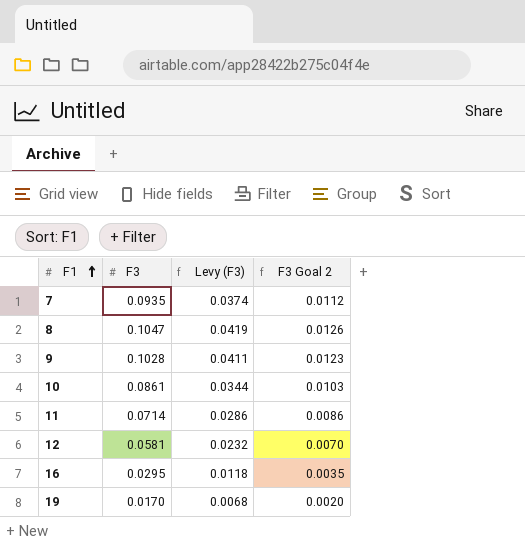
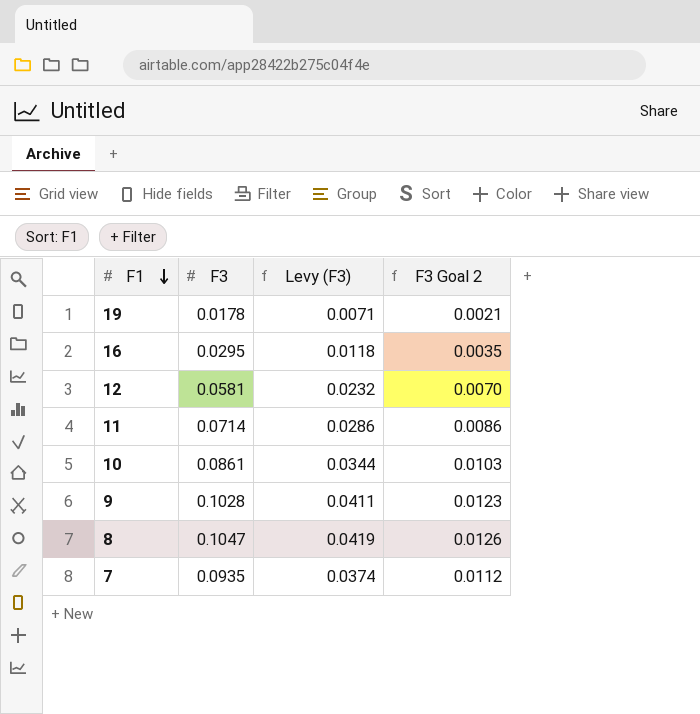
row order: F1 ascending -> F1 descending
19 | F3: 0.0170 -> 0.0178
19 | Levy (F3): 0.0068 -> 0.0071
19 | F3 Goal 2: 0.0020 -> 0.0021

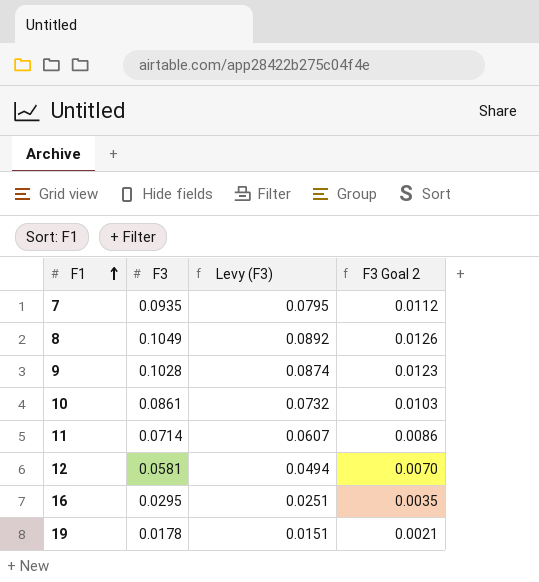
row order: F1 descending -> F1 ascending
column Levy (F3) | formula: [F3] * 0.4 -> [F3] * 0.85
8 | F3: 0.1047 -> 0.1049

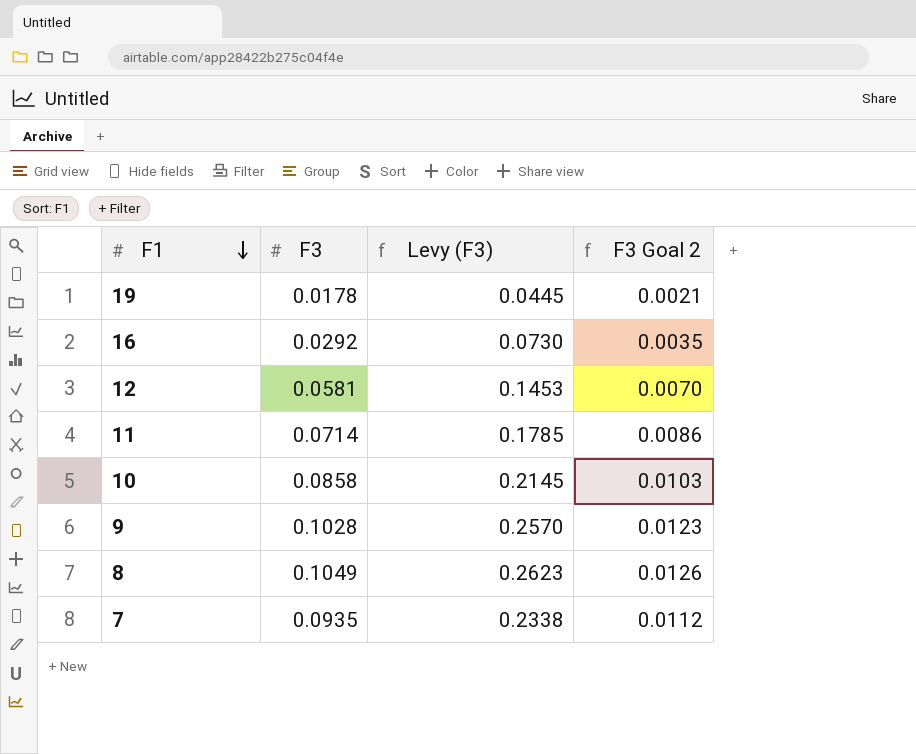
row order: F1 ascending -> F1 descending
column Levy (F3) | formula: [F3] * 0.85 -> [F3] * 2.5
16 | F3: 0.0295 -> 0.0292
10 | F3: 0.0861 -> 0.0858

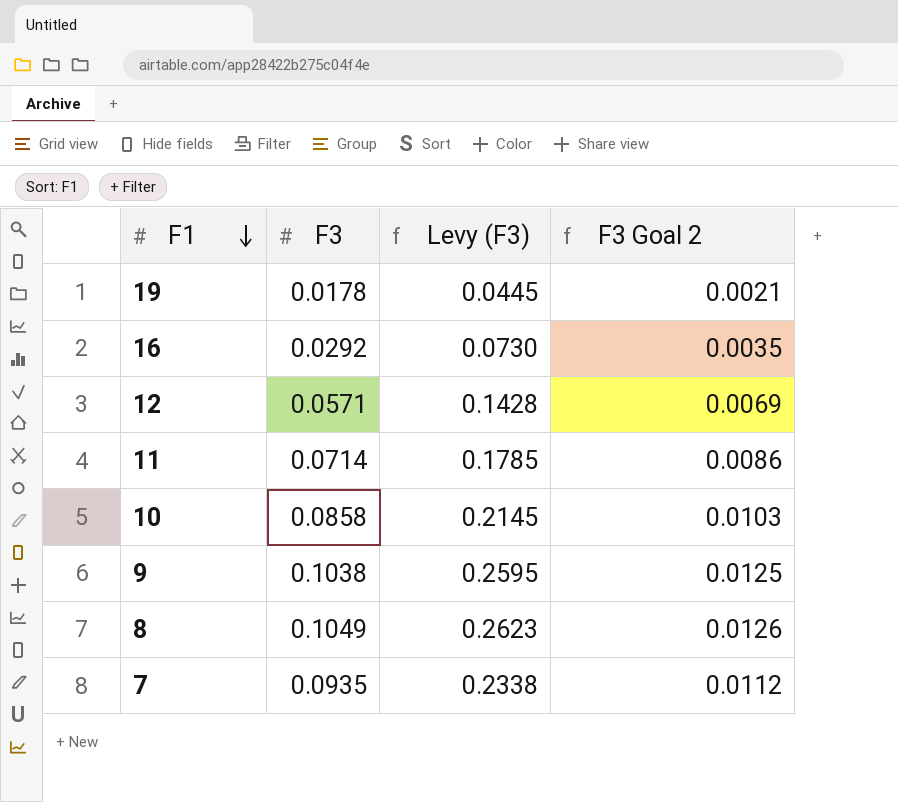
12 | F3: 0.0581 -> 0.0571
12 | Levy (F3): 0.1453 -> 0.1428
12 | F3 Goal 2: 0.0070 -> 0.0069
9 | F3: 0.1028 -> 0.1038
9 | Levy (F3): 0.2570 -> 0.2595
9 | F3 Goal 2: 0.0123 -> 0.0125

